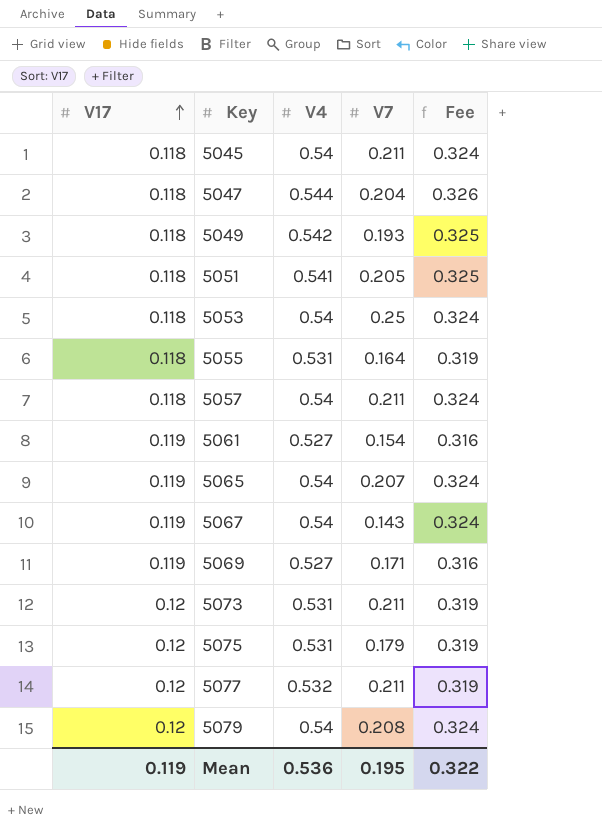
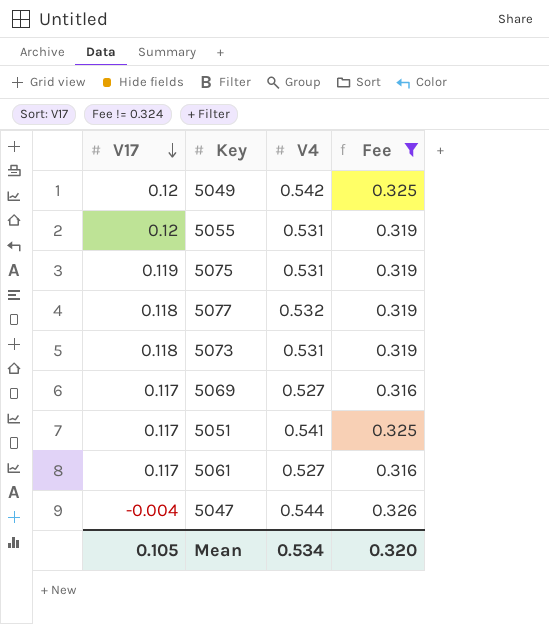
filter: none -> Fee != 0.324
row order: V17 ascending -> V17 descending
column V7 | position: 4 -> none
5049 | V17: 0.118 -> 0.12
5055 | V17: 0.118 -> 0.12
5075 | V17: 0.12 -> 0.119
5077 | V17: 0.12 -> 0.118
5073 | V17: 0.12 -> 0.118
5069 | V17: 0.119 -> 0.117
5051 | V17: 0.118 -> 0.117
5061 | V17: 0.119 -> 0.117
5047 | V17: 0.118 -> -0.004
Mean | V17: 0.119 -> 0.105
Mean | V4: 0.536 -> 0.534
Mean | Fee: 0.322 -> 0.320

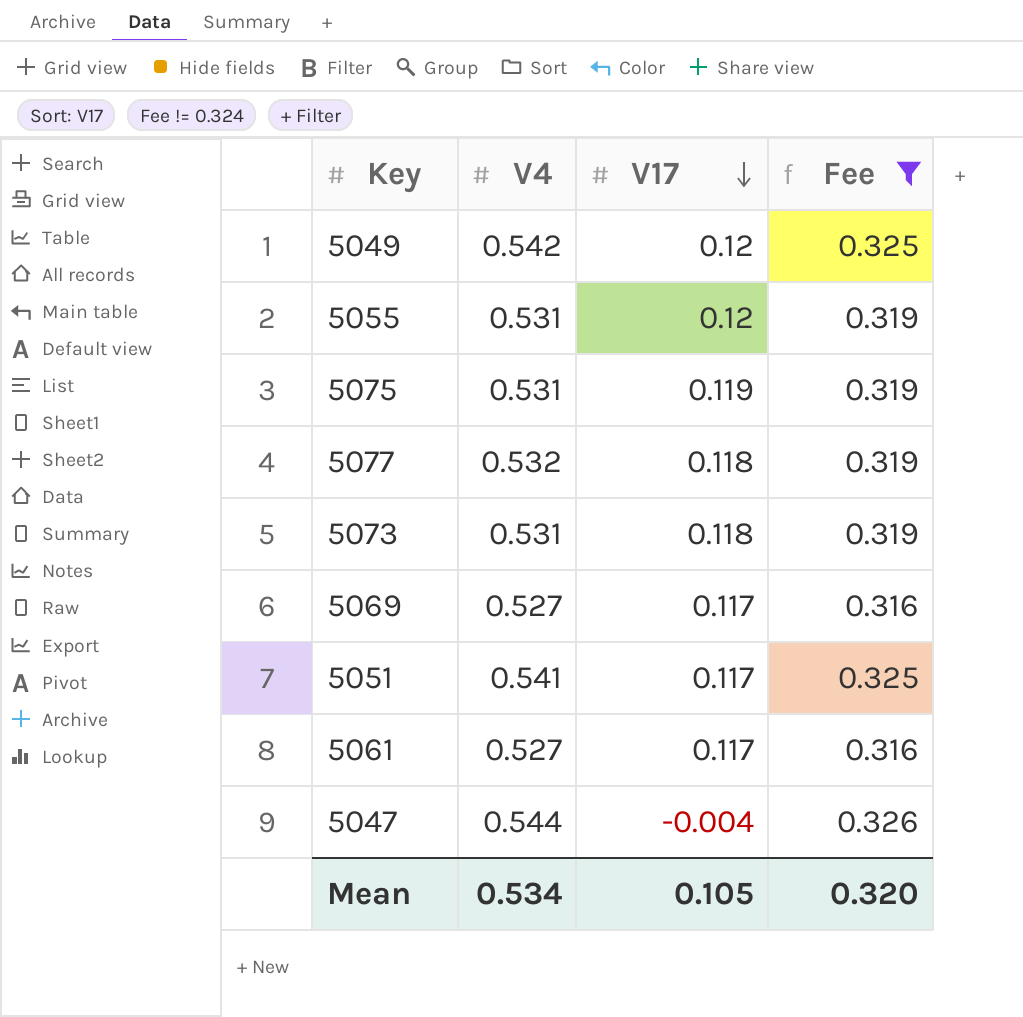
column V17 | position: 1 -> 3

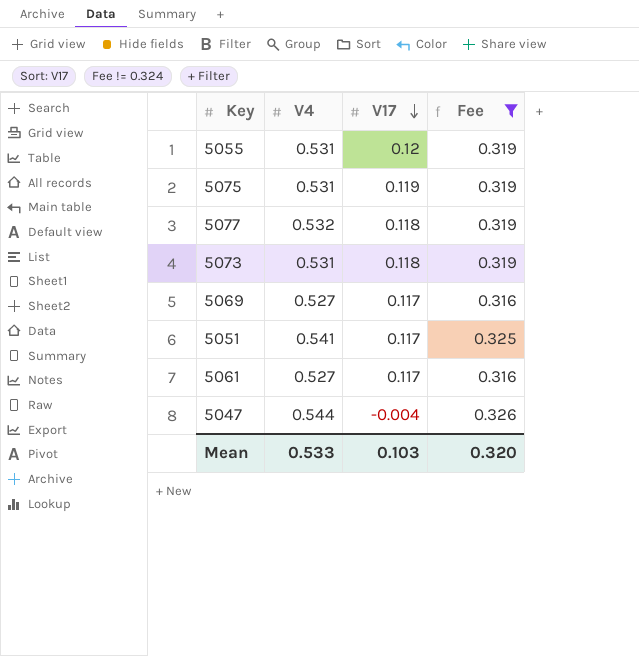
row 5049: 0.542 | 0.12 | 0.325 -> none
Mean | V4: 0.534 -> 0.533
Mean | V17: 0.105 -> 0.103

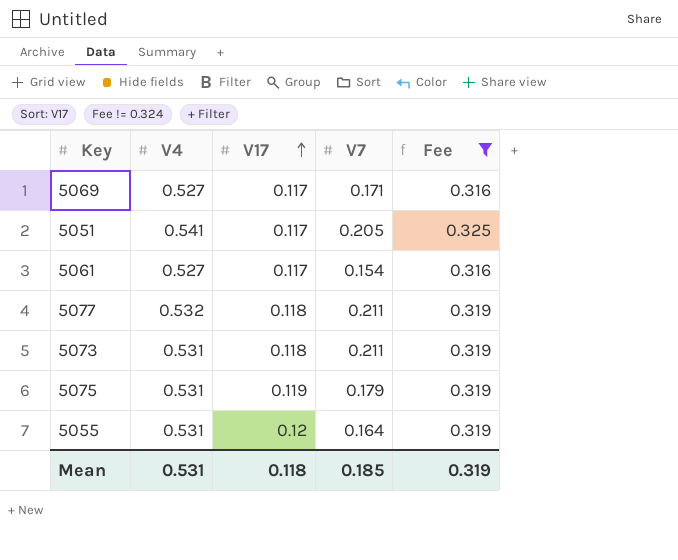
row order: V17 descending -> V17 ascending
column V7 | position: none -> 4
row 5047: 0.544 | -0.004 | 0.326 -> none
Mean | V4: 0.533 -> 0.531
Mean | V17: 0.103 -> 0.118
Mean | Fee: 0.320 -> 0.319

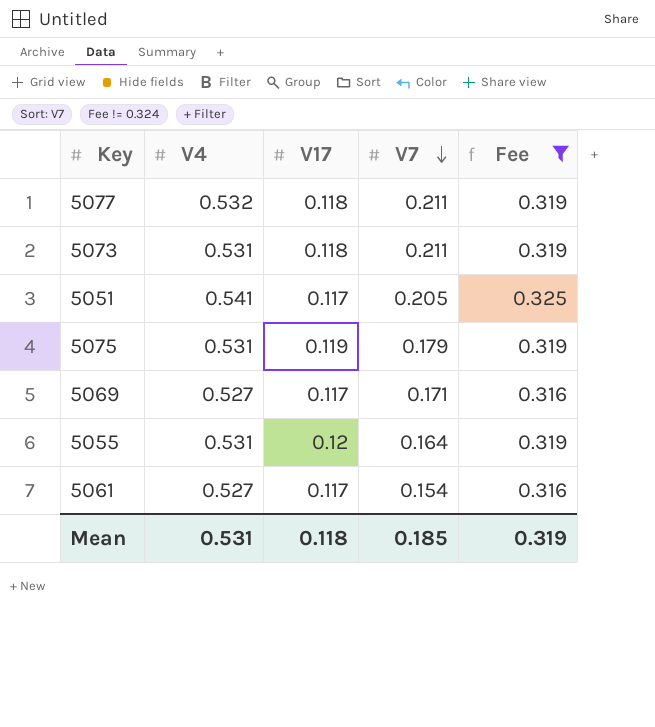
row order: V17 ascending -> V7 descending

